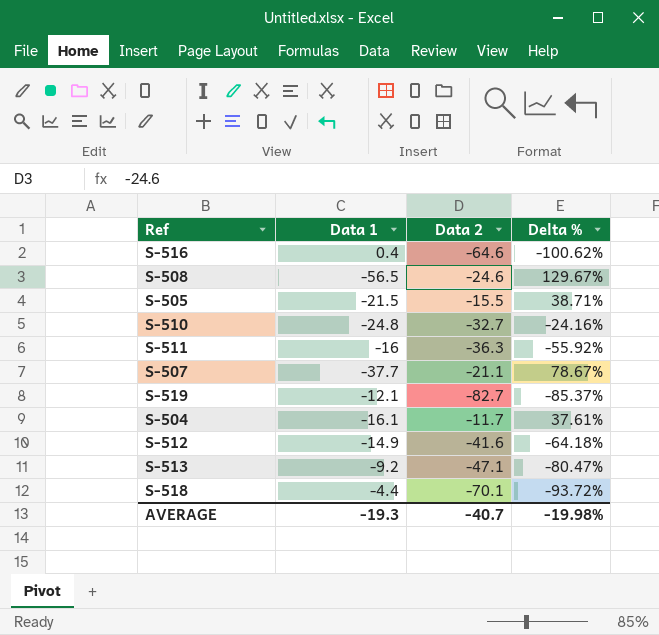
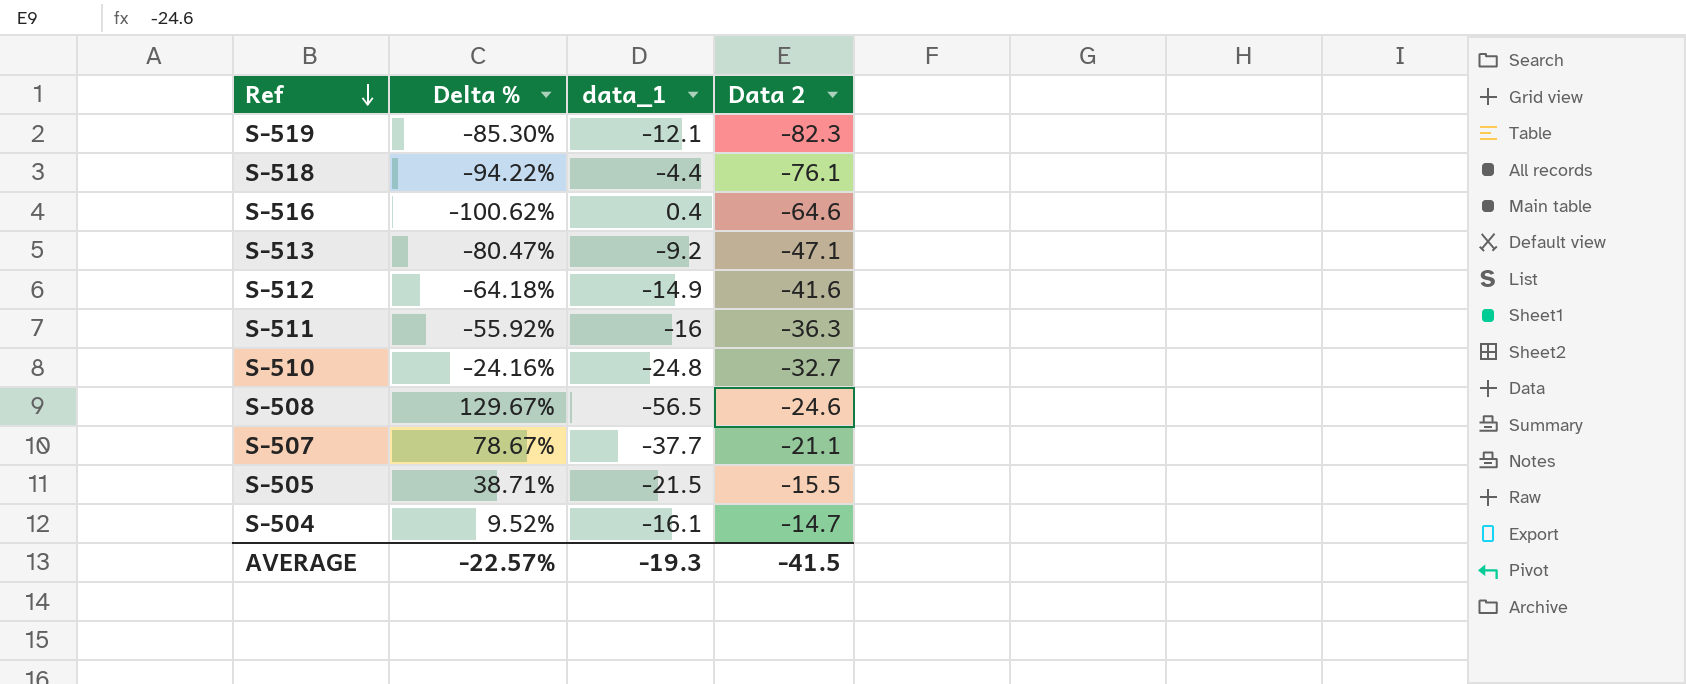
row order: none -> Ref descending
column Delta % | position: 4 -> 2
column name: Data 1 -> data_1
S-519 | Delta %: -85.37% -> -85.30%
S-519 | Data 2: -82.7 -> -82.3
S-518 | Delta %: -93.72% -> -94.22%
S-518 | Data 2: -70.1 -> -76.1
S-504 | Delta %: 37.61% -> 9.52%
S-504 | Data 2: -11.7 -> -14.7
AVERAGE | Delta %: -19.98% -> -22.57%
AVERAGE | Data 2: -40.7 -> -41.5

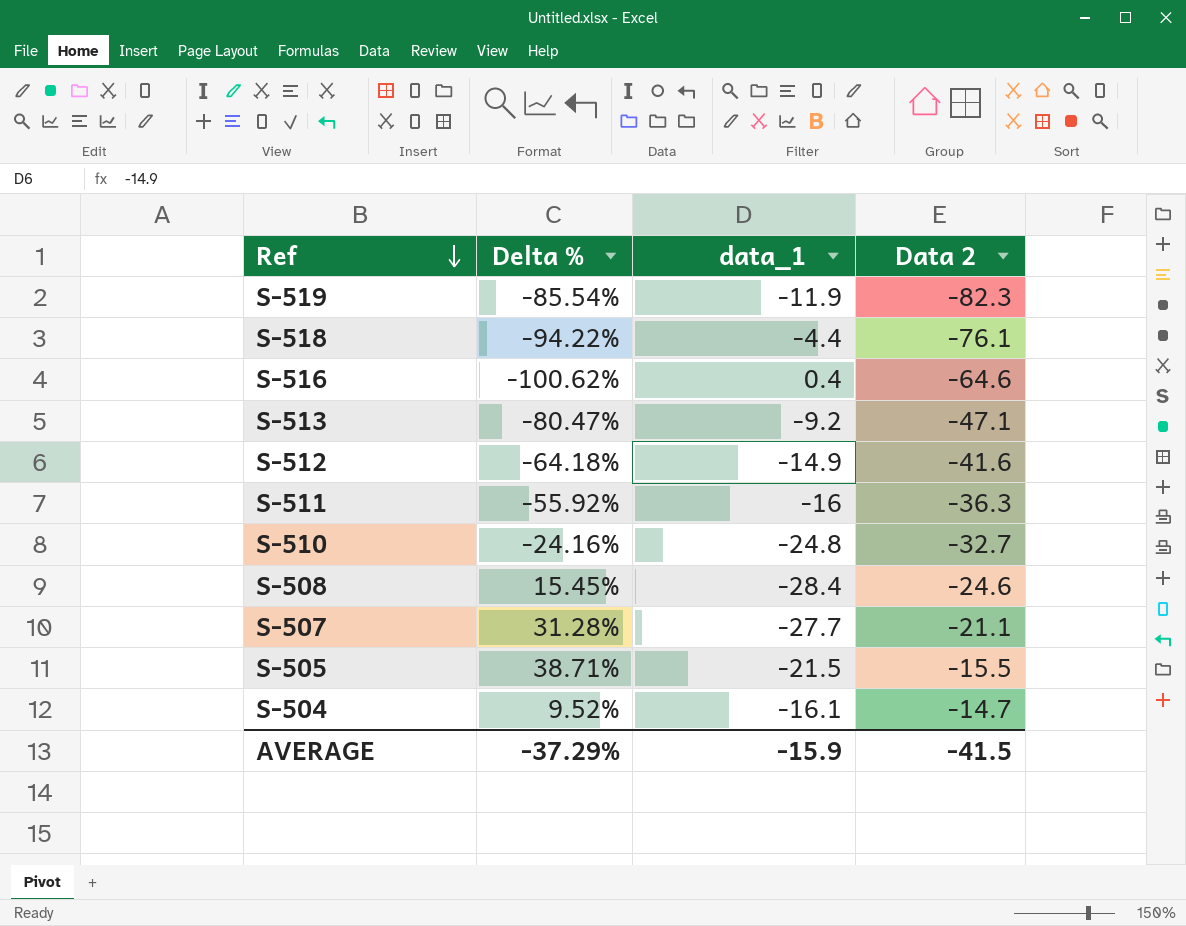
S-519 | Delta %: -85.30% -> -85.54%
S-519 | data_1: -12.1 -> -11.9
S-508 | Delta %: 129.67% -> 15.45%
S-508 | data_1: -56.5 -> -28.4
S-507 | Delta %: 78.67% -> 31.28%
S-507 | data_1: -37.7 -> -27.7
AVERAGE | Delta %: -22.57% -> -37.29%
AVERAGE | data_1: -19.3 -> -15.9

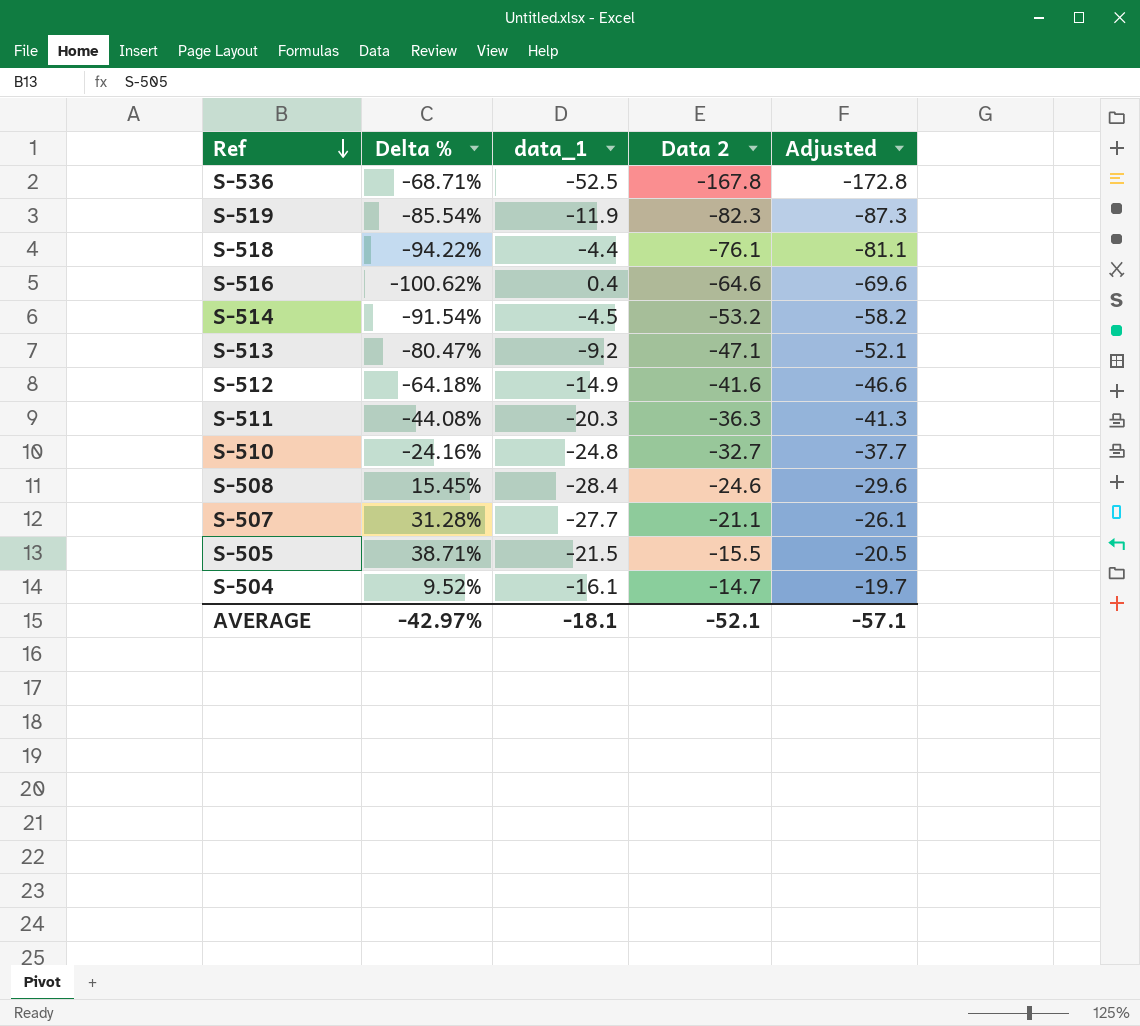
column Adjusted | formula: none -> [Data 2] - 5
row S-536: none -> -68.71% | -52.5 | -167.8 | -172.8
row S-514: none -> -91.54% | -4.5 | -53.2 | -58.2
S-511 | Delta %: -55.92% -> -44.08%
S-511 | data_1: -16 -> -20.3
AVERAGE | Delta %: -37.29% -> -42.97%
AVERAGE | data_1: -15.9 -> -18.1
AVERAGE | Data 2: -41.5 -> -52.1

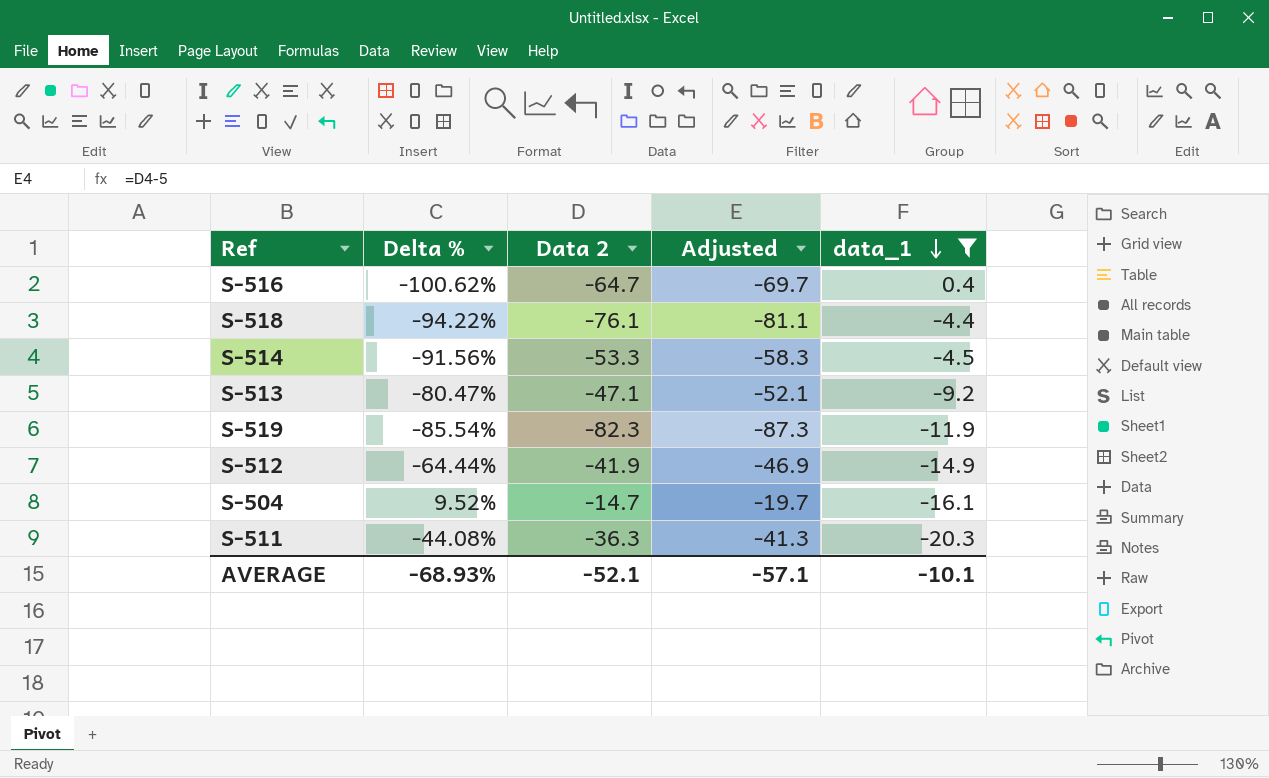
filter: none -> data_1 >= -20.3
row order: Ref descending -> data_1 descending
column data_1 | position: 3 -> 5
S-516 | Data 2: -64.6 -> -64.7
S-516 | Adjusted: -69.6 -> -69.7
S-514 | Delta %: -91.54% -> -91.56%
S-514 | Data 2: -53.2 -> -53.3
S-514 | Adjusted: -58.2 -> -58.3
S-512 | Delta %: -64.18% -> -64.44%
S-512 | Data 2: -41.6 -> -41.9
S-512 | Adjusted: -46.6 -> -46.9
AVERAGE | Delta %: -42.97% -> -68.93%
AVERAGE | data_1: -18.1 -> -10.1

